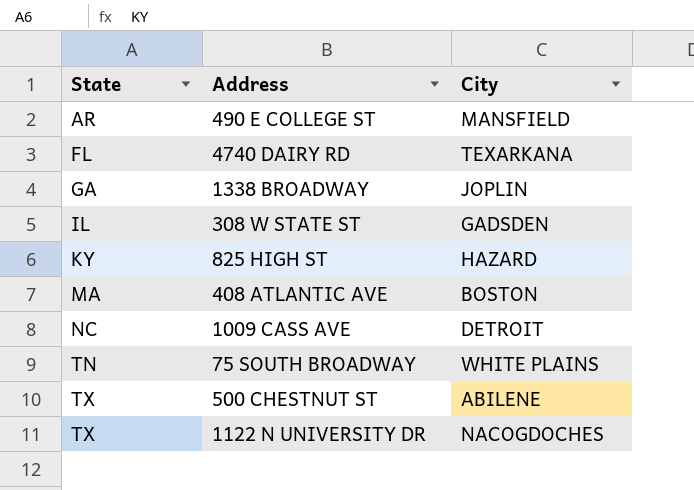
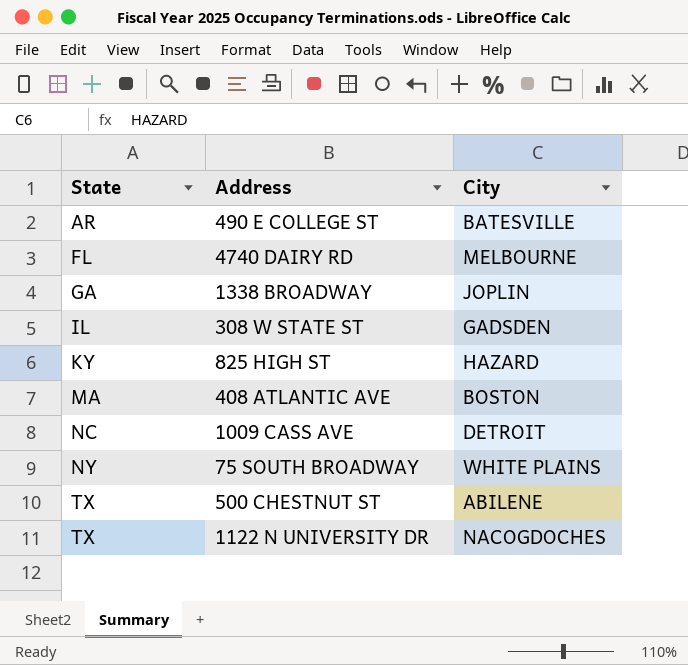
490 E COLLEGE ST | City: MANSFIELD -> BATESVILLE
4740 DAIRY RD | City: TEXARKANA -> MELBOURNE
75 SOUTH BROADWAY | State: TN -> NY

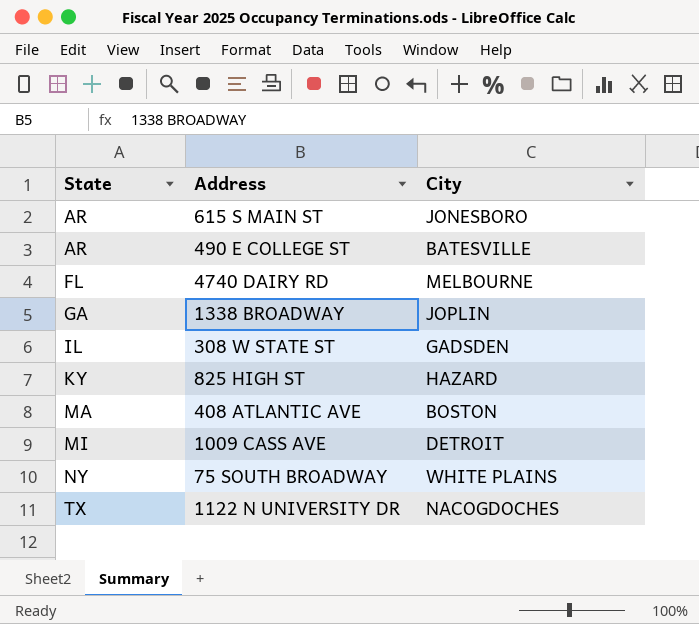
row 500 CHESTNUT ST: TX | ABILENE -> none
row 615 S MAIN ST: none -> AR | JONESBORO
1009 CASS AVE | State: NC -> MI

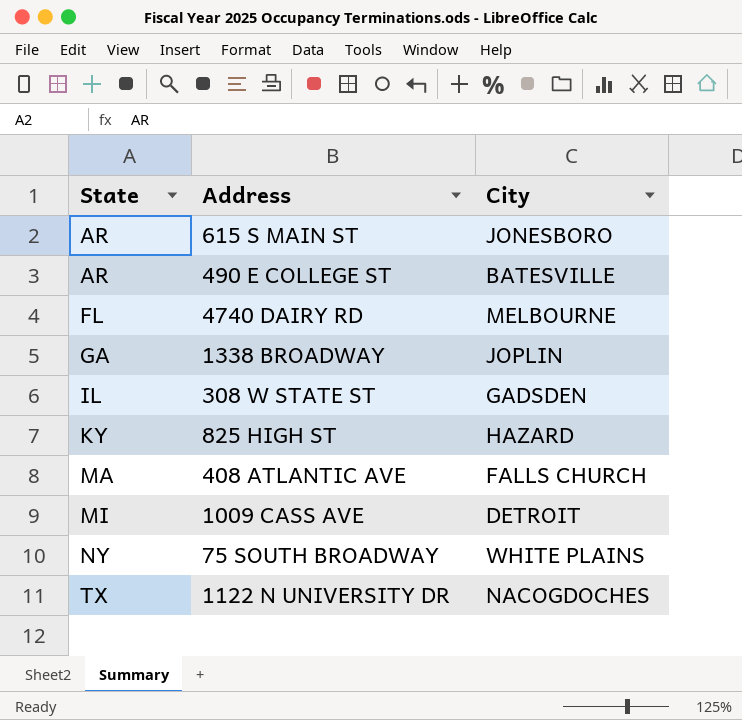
408 ATLANTIC AVE | City: BOSTON -> FALLS CHURCH

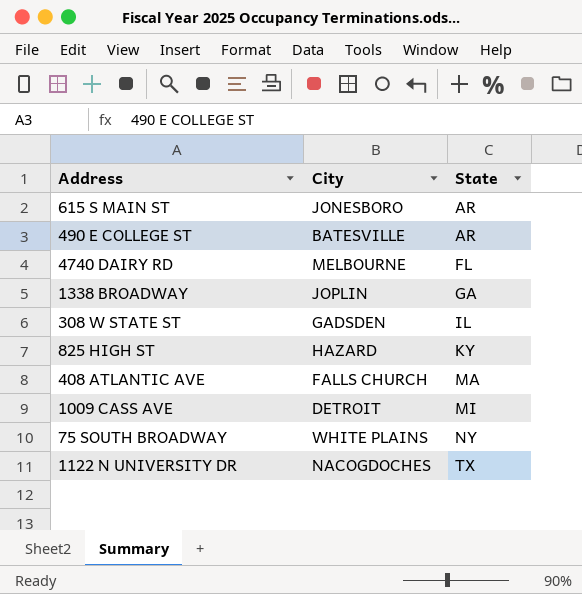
column State | position: 1 -> 3

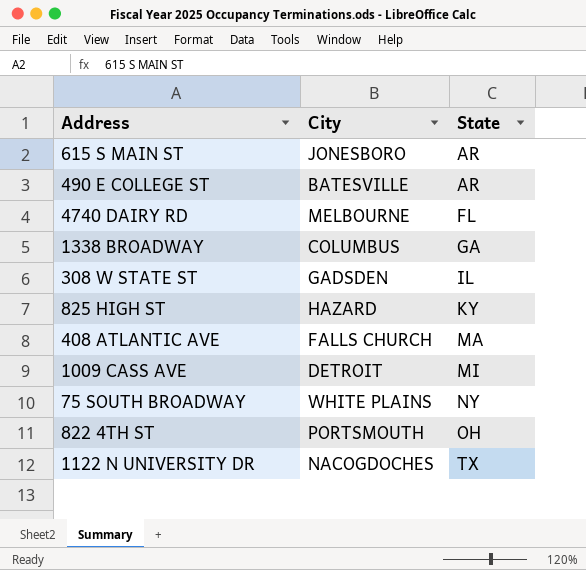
1338 BROADWAY | City: JOPLIN -> COLUMBUS
row 822 4TH ST: none -> PORTSMOUTH | OH

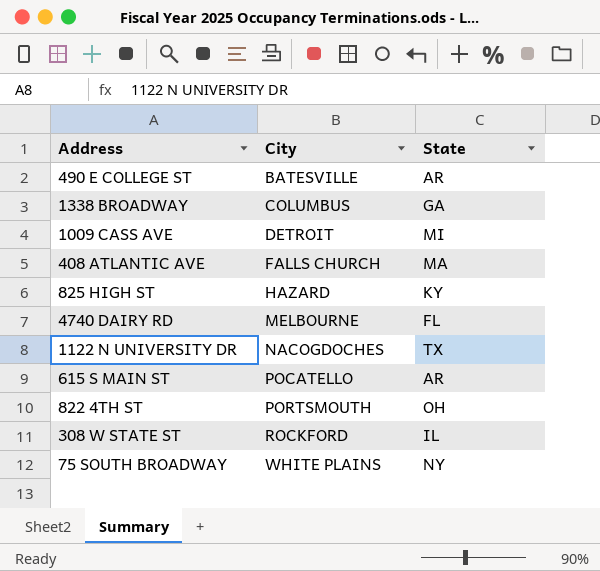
row order: State ascending -> City ascending
615 S MAIN ST | City: JONESBORO -> POCATELLO
308 W STATE ST | City: GADSDEN -> ROCKFORD

